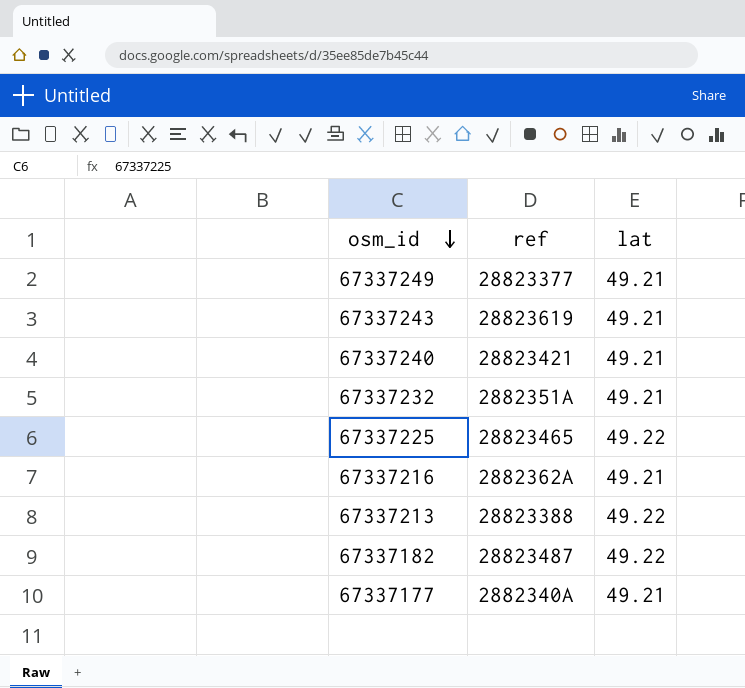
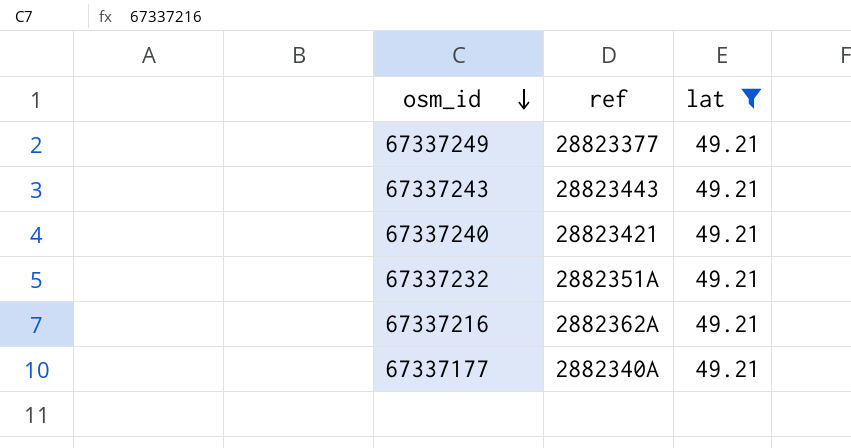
filter: none -> lat = 49.21
67337243 | ref: 28823619 -> 28823443

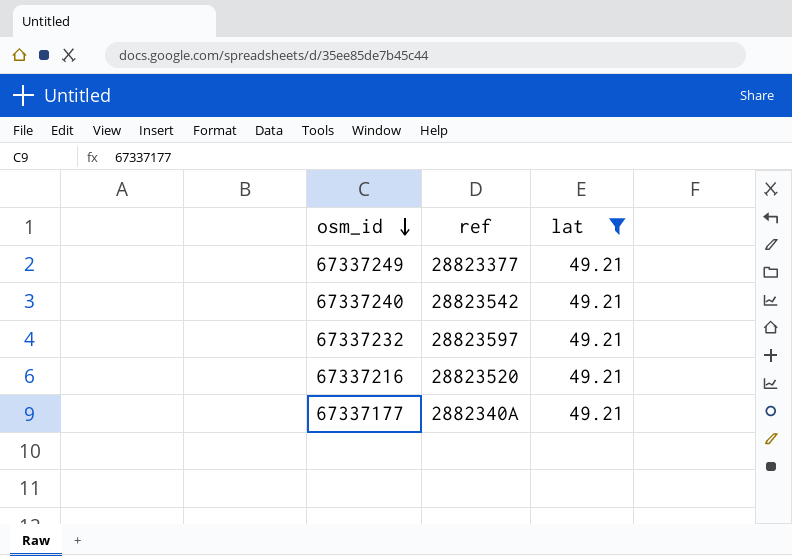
row 67337243: 28823443 | 49.21 -> none
67337240 | ref: 28823421 -> 28823542
67337232 | ref: 2882351A -> 28823597
67337216 | ref: 2882362A -> 28823520

